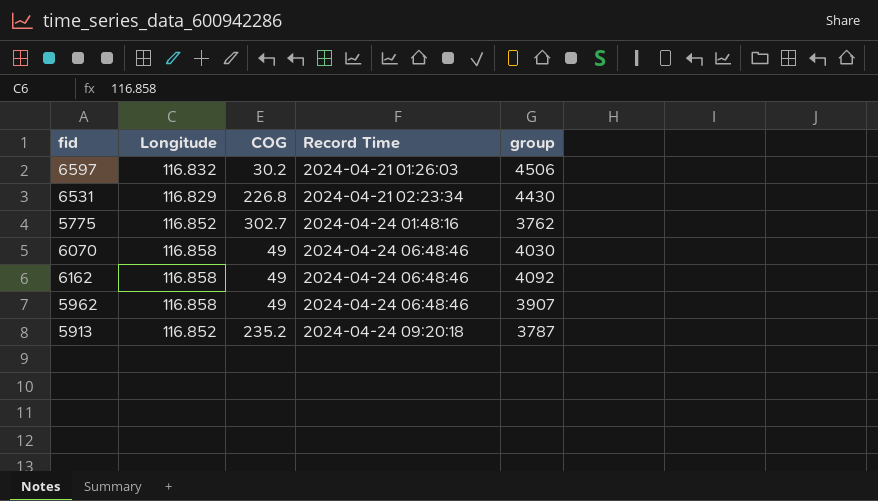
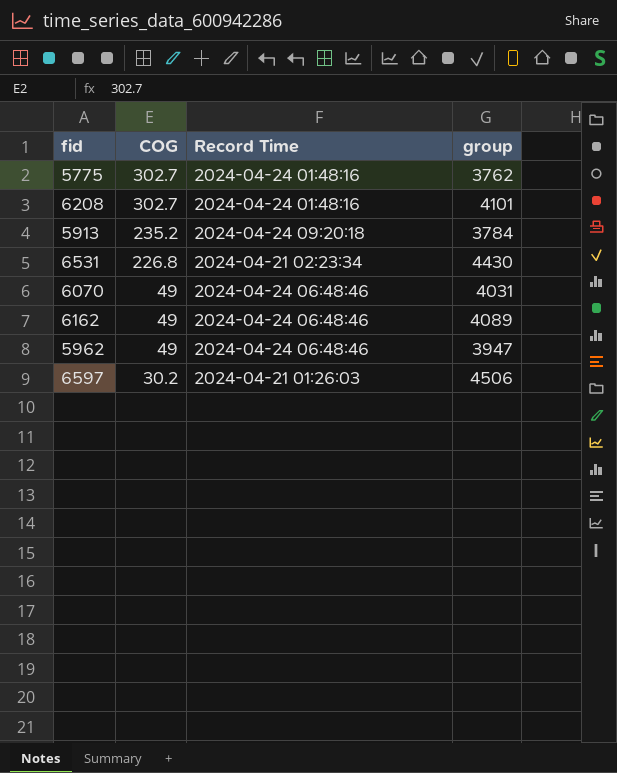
row order: Record Time ascending -> COG descending
column Longitude | position: 2 -> none
row 6208: none -> 302.7 | 2024-04-24 01:48:16 | 4101
5913 | group: 3787 -> 3784
6070 | group: 4030 -> 4031
6162 | group: 4092 -> 4089
5962 | group: 3907 -> 3947

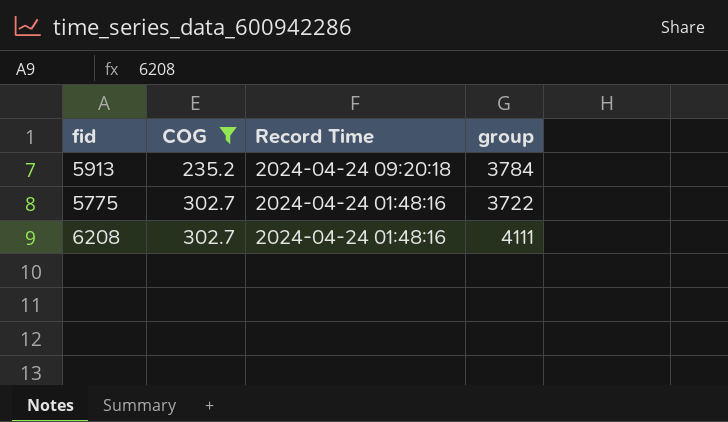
filter: none -> COG >= 235.2
row order: COG descending -> COG ascending
5775 | group: 3762 -> 3722
6208 | group: 4101 -> 4111

